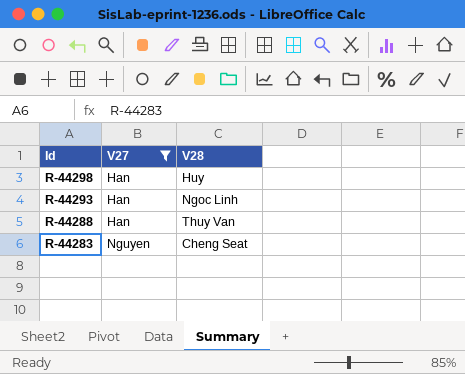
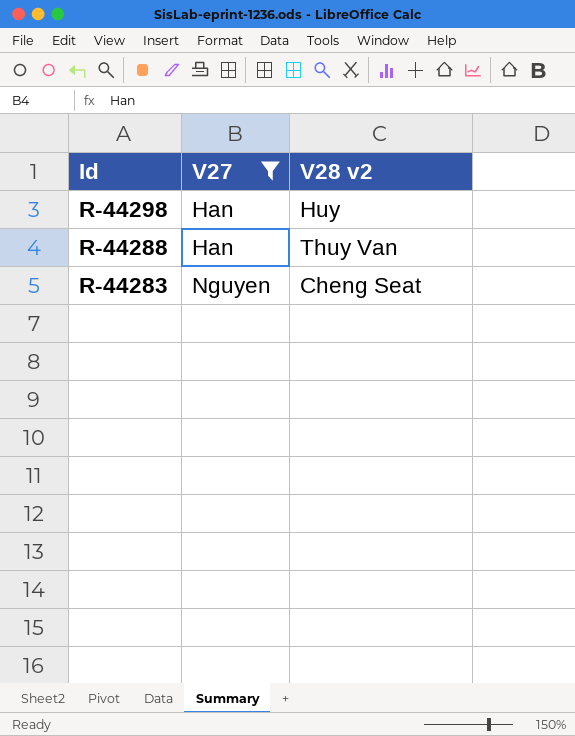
column name: V28 -> V28 v2
row R-44293: Han | Ngoc Linh -> none

